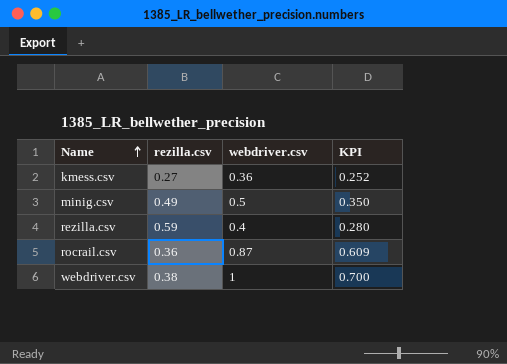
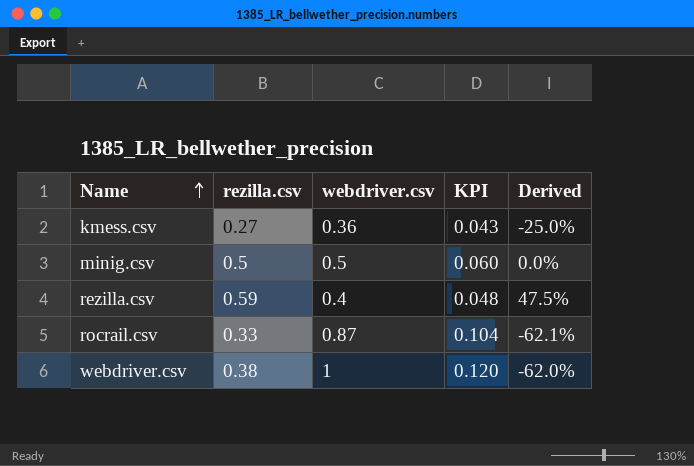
column KPI | formula: [webdriver.csv] * 0.7 -> [webdriver.csv] * 0.12
column Derived | formula: none -> ([rezilla.csv] - [webdriver.csv]) / [webdriver.csv]
minig.csv | rezilla.csv: 0.49 -> 0.5
rocrail.csv | rezilla.csv: 0.36 -> 0.33

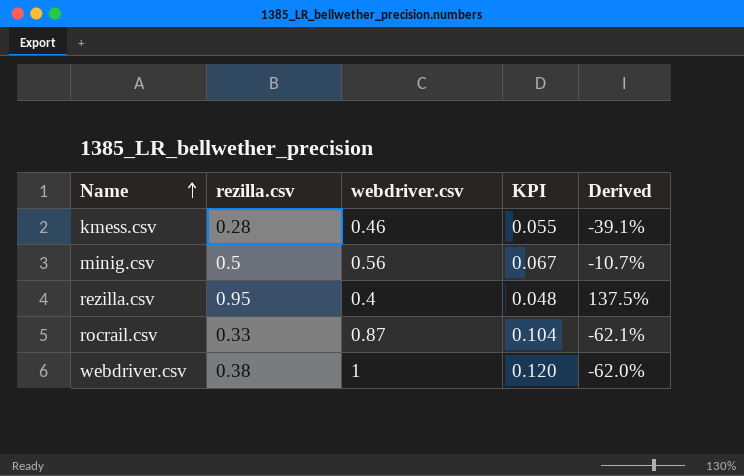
kmess.csv | rezilla.csv: 0.27 -> 0.28
kmess.csv | webdriver.csv: 0.36 -> 0.46
kmess.csv | KPI: 0.043 -> 0.055
kmess.csv | Derived: -25.0% -> -39.1%
minig.csv | webdriver.csv: 0.5 -> 0.56
minig.csv | KPI: 0.060 -> 0.067
minig.csv | Derived: 0.0% -> -10.7%
rezilla.csv | rezilla.csv: 0.59 -> 0.95
rezilla.csv | Derived: 47.5% -> 137.5%

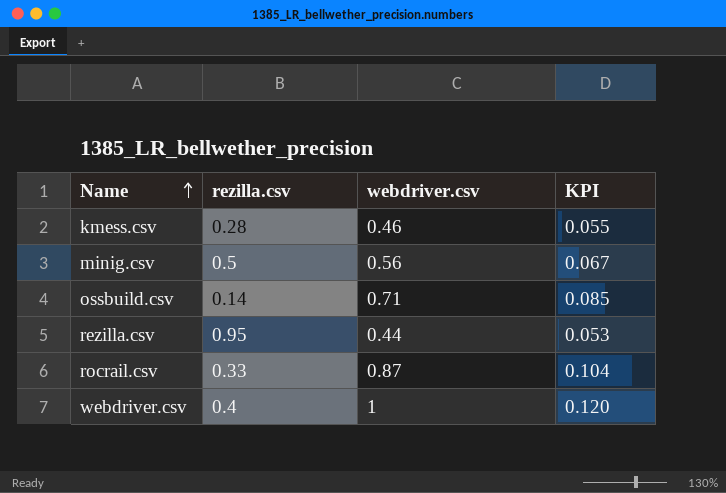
column Derived | formula: ([rezilla.csv] - [webdriver.csv]) / [webdriver.csv] -> none
row ossbuild.csv: none -> 0.14 | 0.71 | 0.085
rezilla.csv | webdriver.csv: 0.4 -> 0.44
rezilla.csv | KPI: 0.048 -> 0.053
webdriver.csv | rezilla.csv: 0.38 -> 0.4

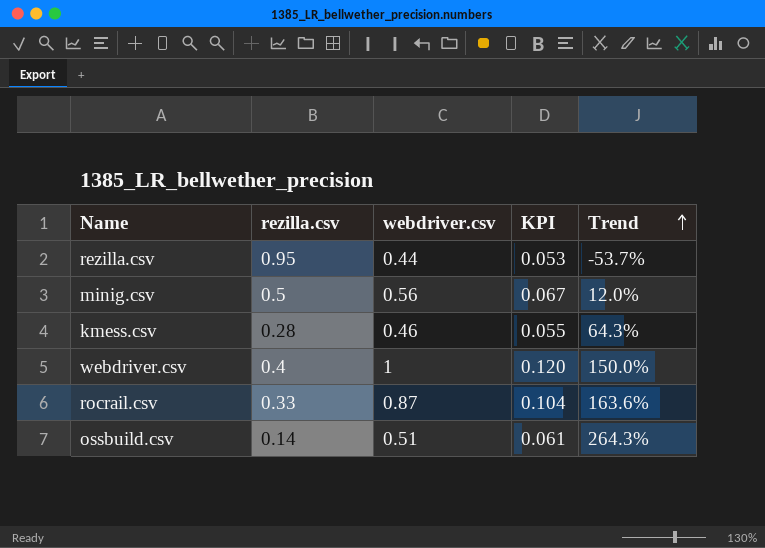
row order: Name ascending -> Trend ascending
column Trend | formula: none -> ([webdriver.csv] - [rezilla.csv]) / [rezilla.csv]
ossbuild.csv | webdriver.csv: 0.71 -> 0.51
ossbuild.csv | KPI: 0.085 -> 0.061

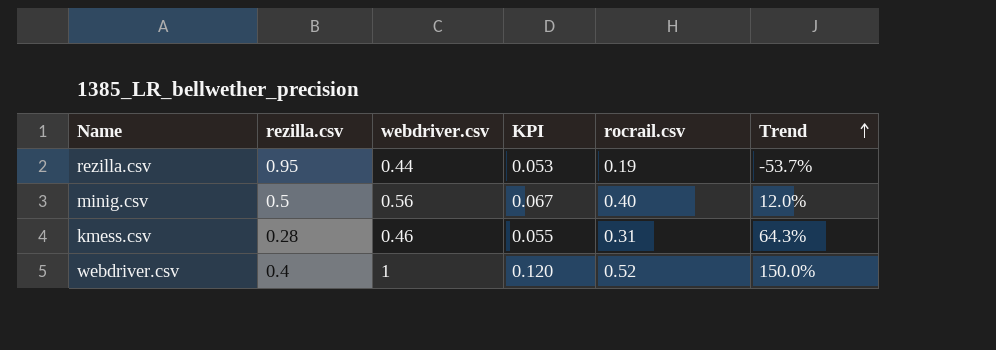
column rocrail.csv | position: none -> 5
row rocrail.csv: 0.33 | 0.87 | 0.104 | 163.6% -> none
row ossbuild.csv: 0.14 | 0.51 | 0.061 | 264.3% -> none

